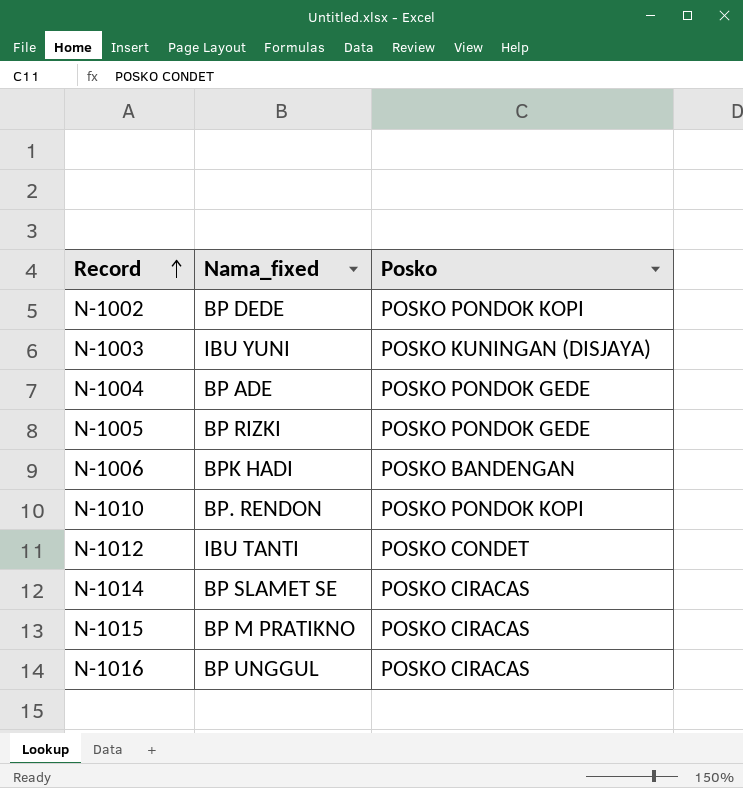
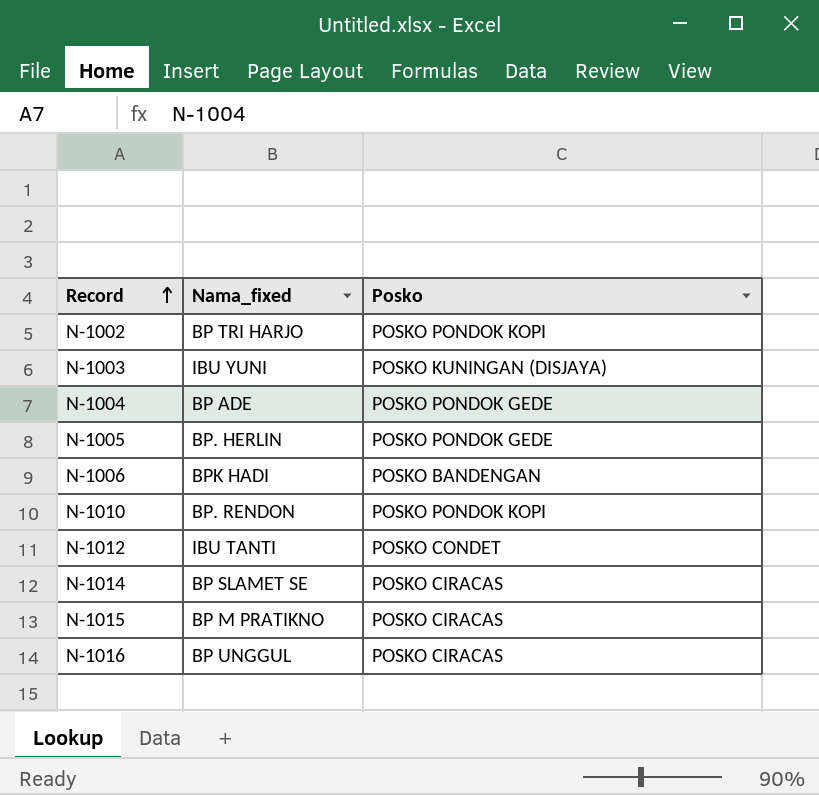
N-1002 | Nama_fixed: BP DEDE -> BP TRI HARJO
N-1005 | Nama_fixed: BP RIZKI -> BP. HERLIN

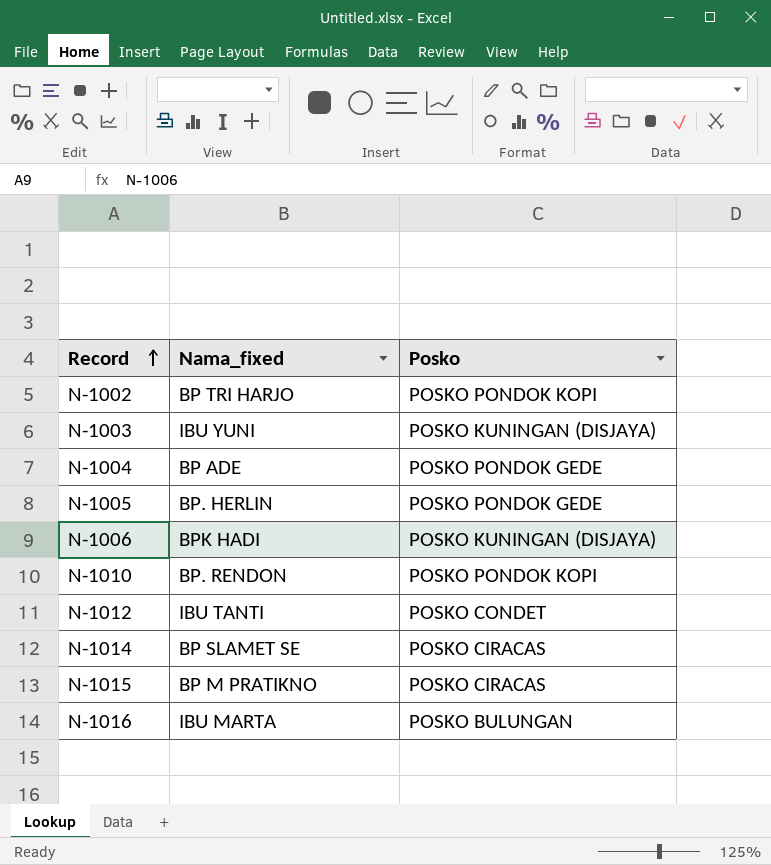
N-1006 | Posko: POSKO BANDENGAN -> POSKO KUNINGAN (DISJAYA)
N-1016 | Nama_fixed: BP UNGGUL -> IBU MARTA
N-1016 | Posko: POSKO CIRACAS -> POSKO BULUNGAN

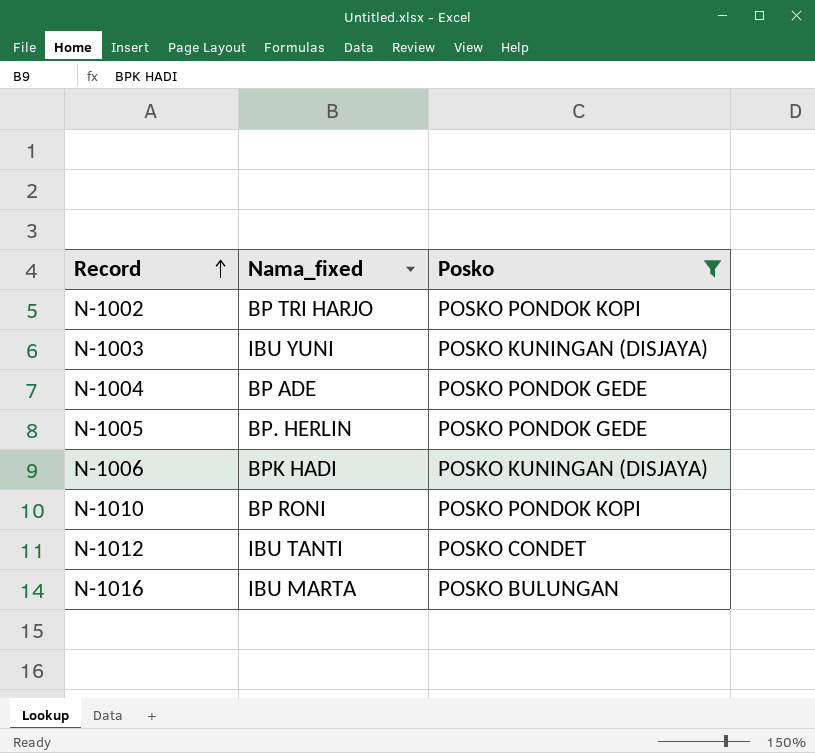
filter: none -> Posko != POSKO CIRACAS
N-1010 | Nama_fixed: BP. RENDON -> BP RONI

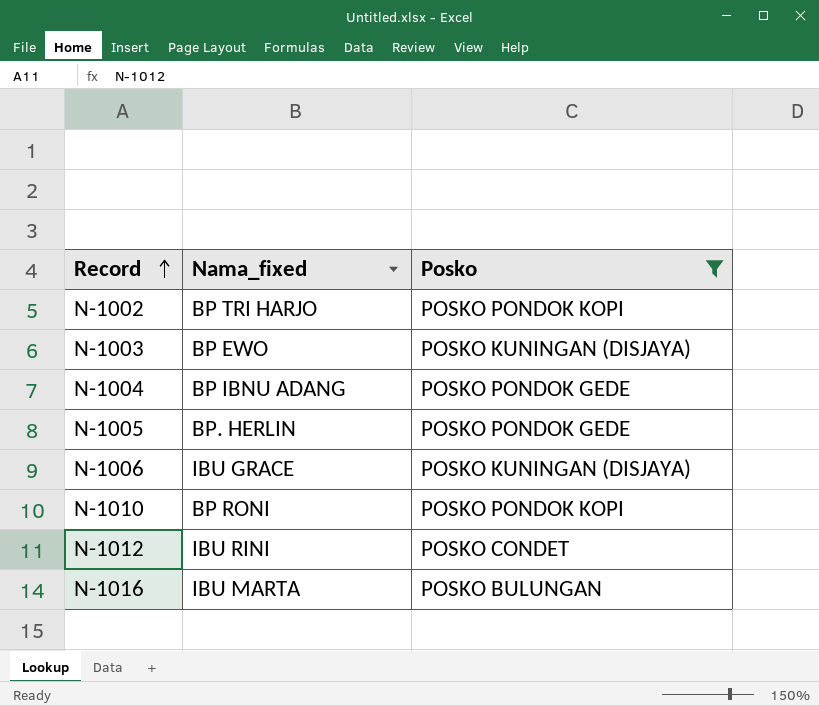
N-1003 | Nama_fixed: IBU YUNI -> BP EWO
N-1004 | Nama_fixed: BP ADE -> BP IBNU ADANG
N-1006 | Nama_fixed: BPK HADI -> IBU GRACE
N-1012 | Nama_fixed: IBU TANTI -> IBU RINI

